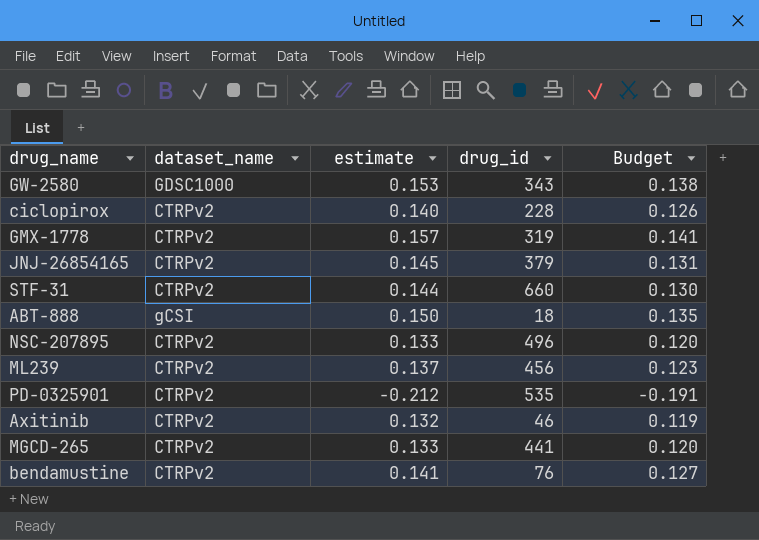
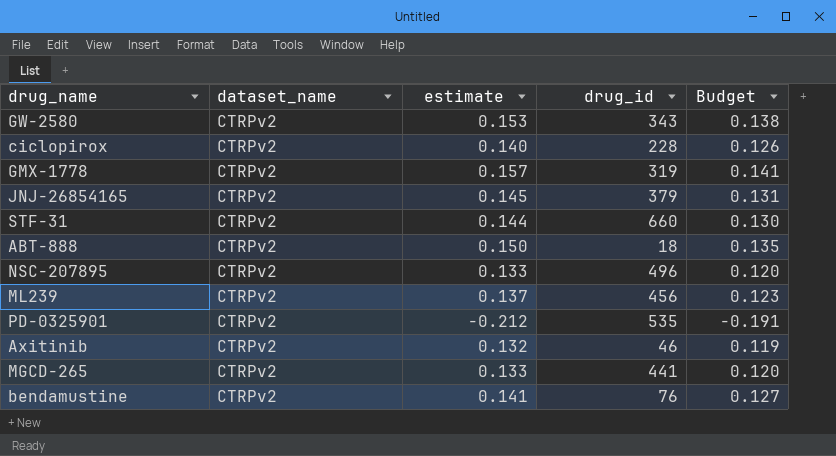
GW-2580 | dataset_name: GDSC1000 -> CTRPv2
ABT-888 | dataset_name: gCSI -> CTRPv2

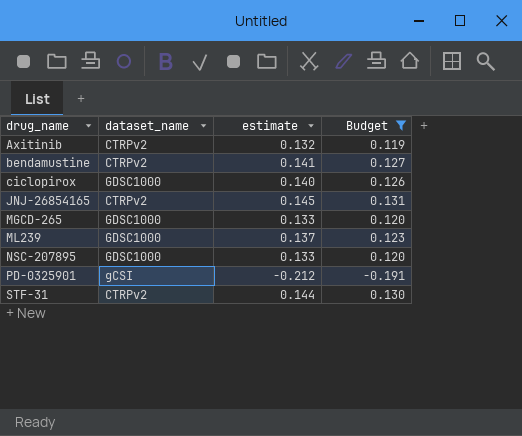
filter: none -> Budget <= 0.131
row order: none -> drug_name ascending
column drug_id | position: 4 -> none
ciclopirox | dataset_name: CTRPv2 -> GDSC1000
MGCD-265 | dataset_name: CTRPv2 -> GDSC1000
ML239 | dataset_name: CTRPv2 -> GDSC1000
NSC-207895 | dataset_name: CTRPv2 -> GDSC1000
PD-0325901 | dataset_name: CTRPv2 -> gCSI

